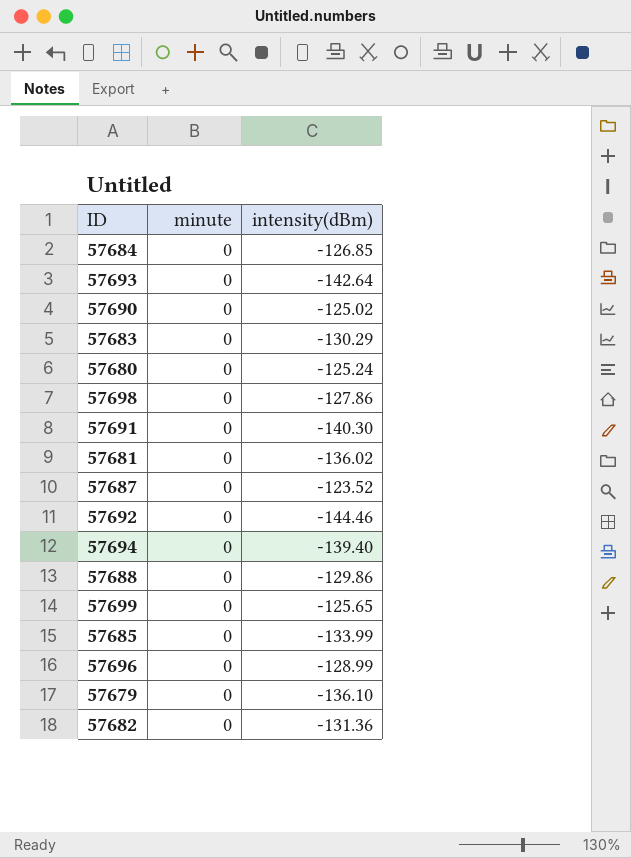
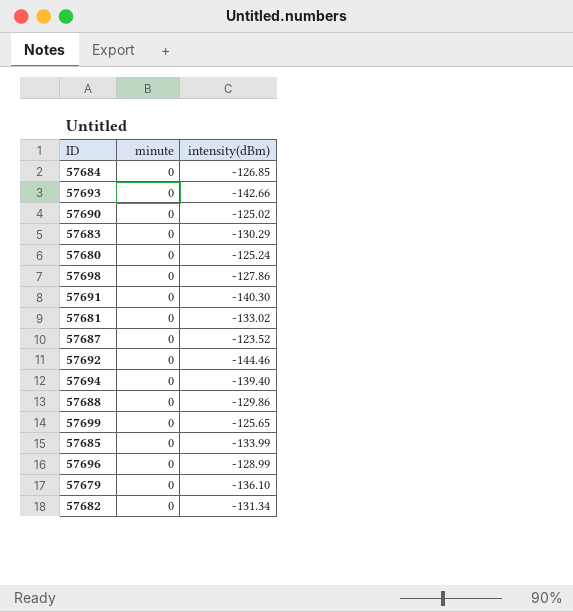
57693 | intensity(dBm): -142.64 -> -142.66
57681 | intensity(dBm): -136.02 -> -133.02
57682 | intensity(dBm): -131.36 -> -131.34

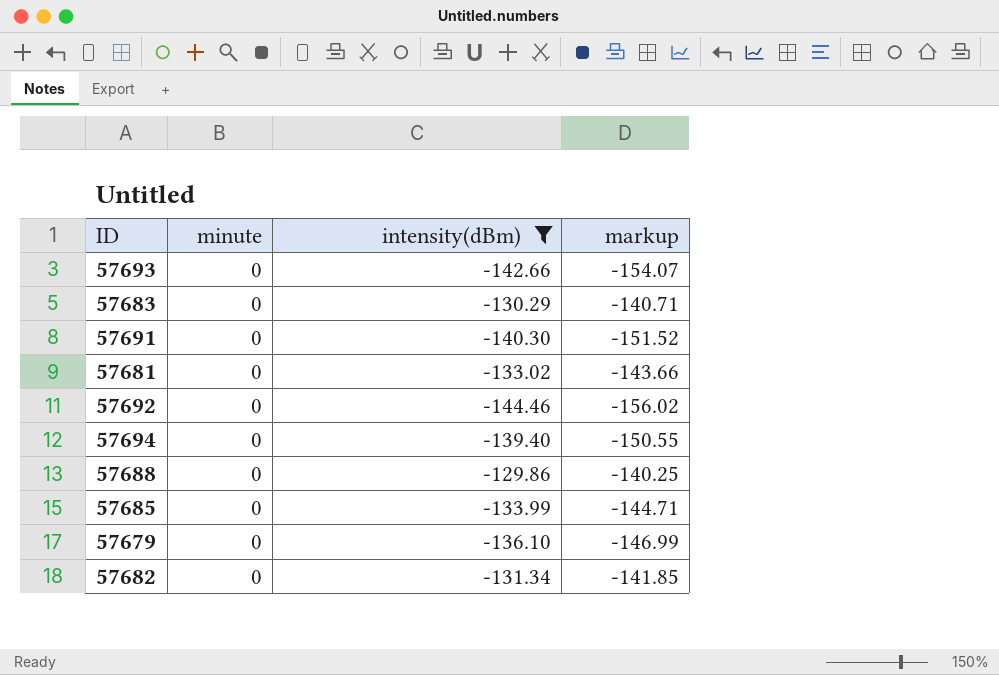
filter: none -> intensity(dBm) <= -129.86
column markup | formula: none -> [intensity(dBm)] * 1.08

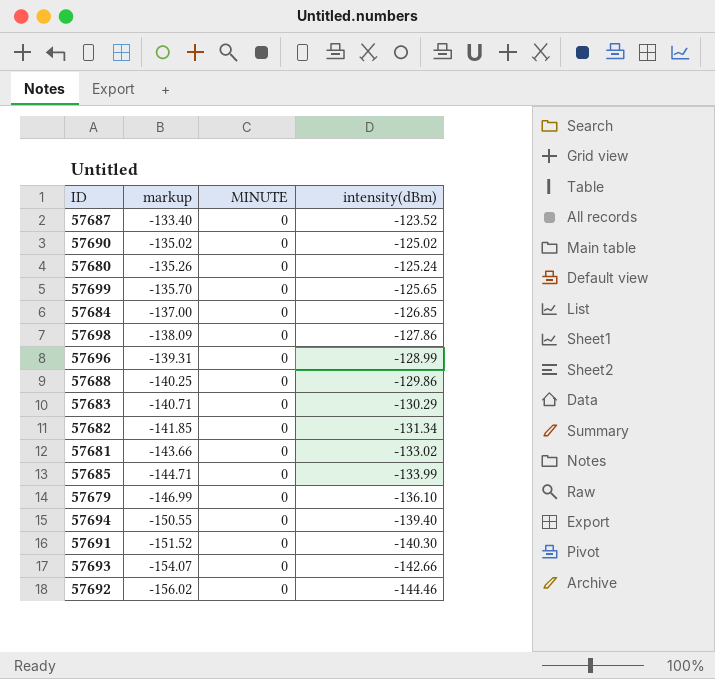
filter: intensity(dBm) <= -129.86 -> none
row order: none -> markup descending
column markup | position: 4 -> 2
column name: minute -> MINUTE

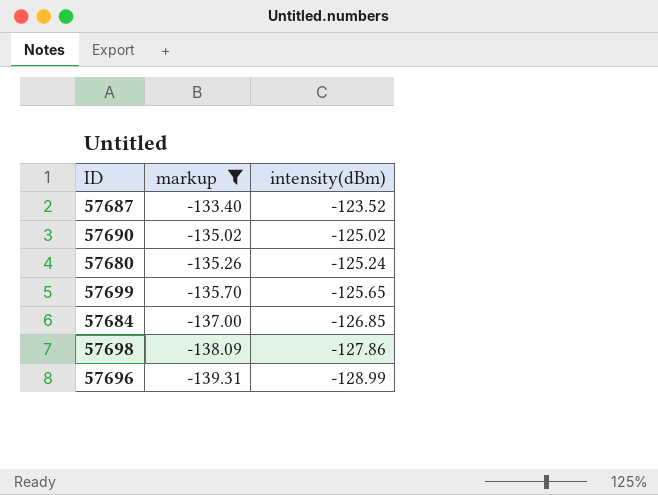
filter: none -> markup >= -139.31
column MINUTE | position: 3 -> none

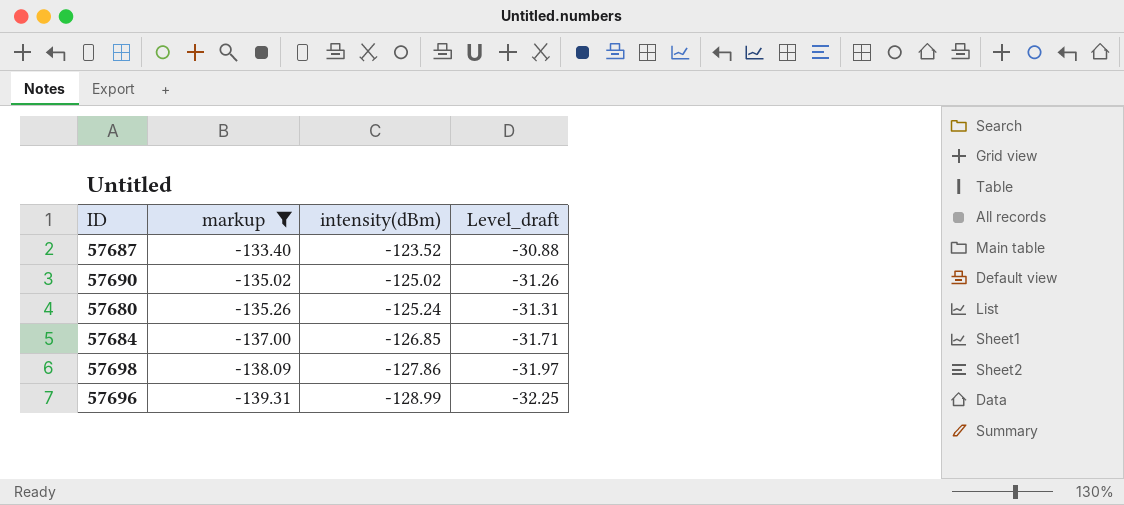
column Level_draft | formula: none -> [intensity(dBm)] * 0.25
row 57699: -135.70 | -125.65 -> none

